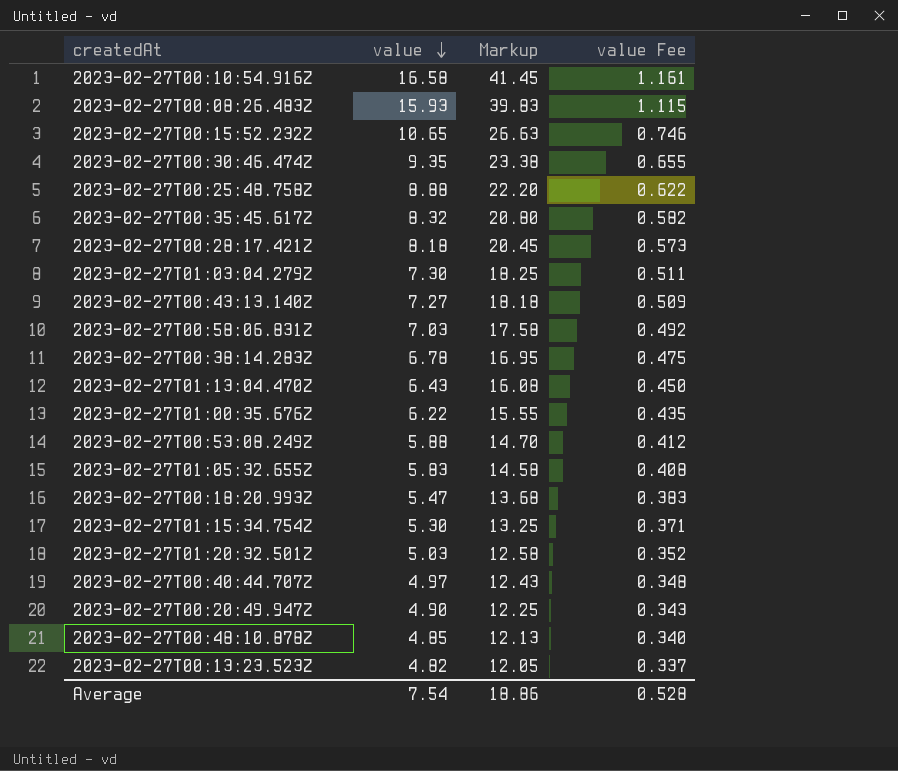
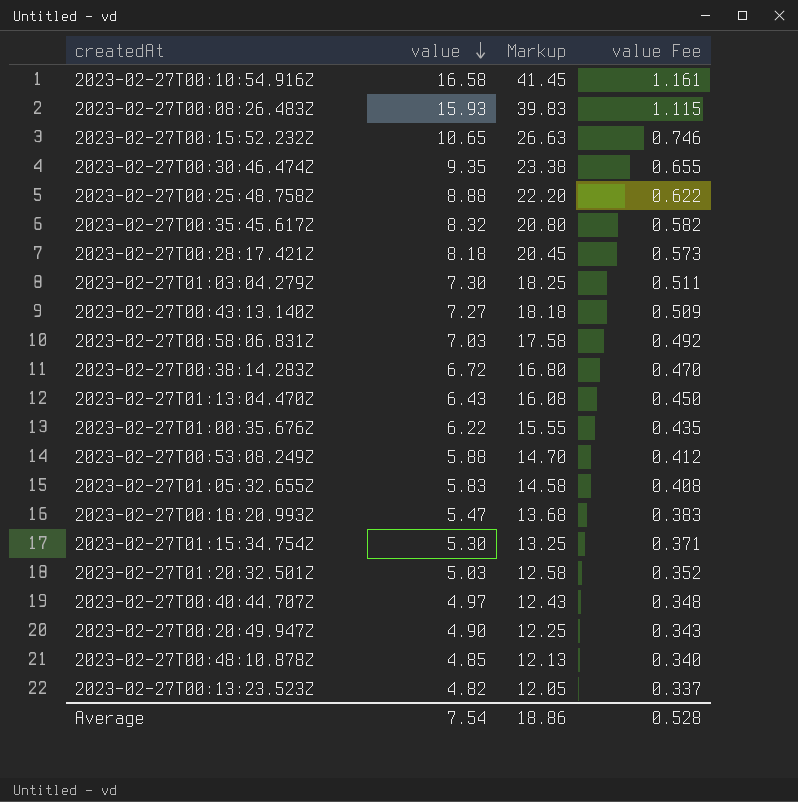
2023-02-27T00:38:14.283Z | value: 6.78 -> 6.72
2023-02-27T00:38:14.283Z | Markup: 16.95 -> 16.80
2023-02-27T00:38:14.283Z | value Fee: 0.475 -> 0.470

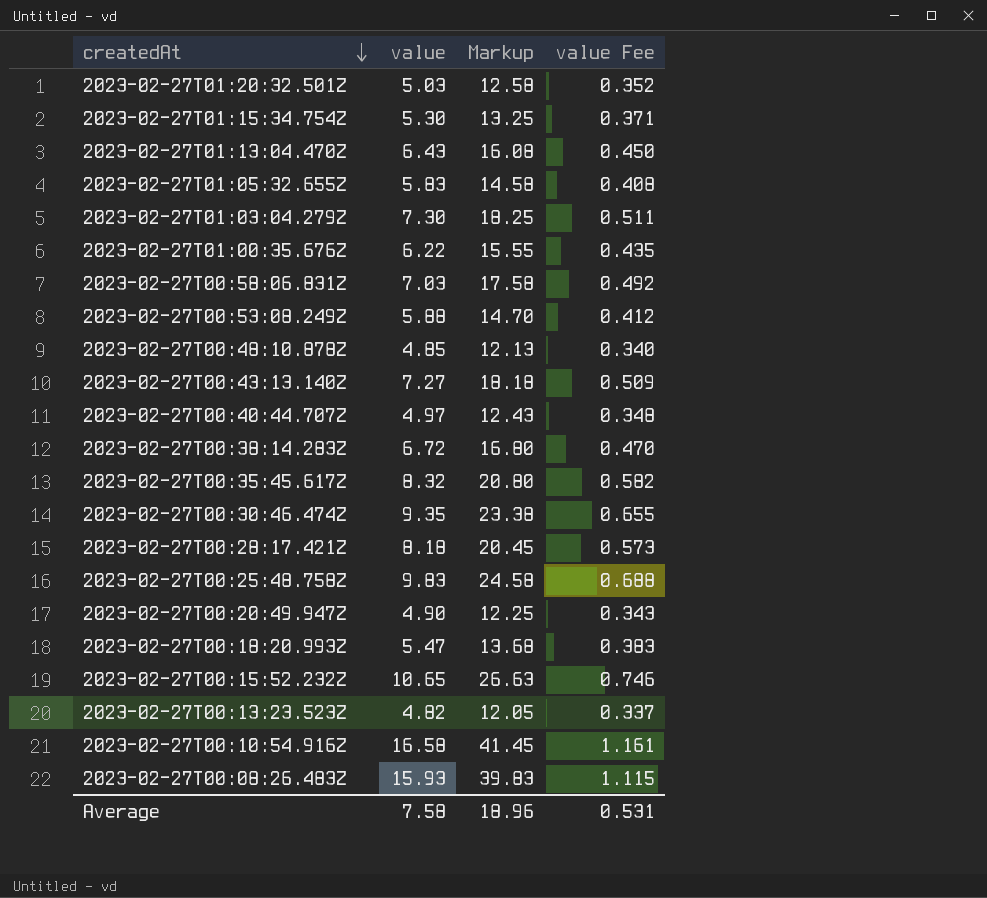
row order: value descending -> createdAt descending
2023-02-27T00:25:48.758Z | value: 8.88 -> 9.83
2023-02-27T00:25:48.758Z | Markup: 22.20 -> 24.58
2023-02-27T00:25:48.758Z | value Fee: 0.622 -> 0.688
Average | value: 7.54 -> 7.58
Average | Markup: 18.86 -> 18.96
Average | value Fee: 0.528 -> 0.531

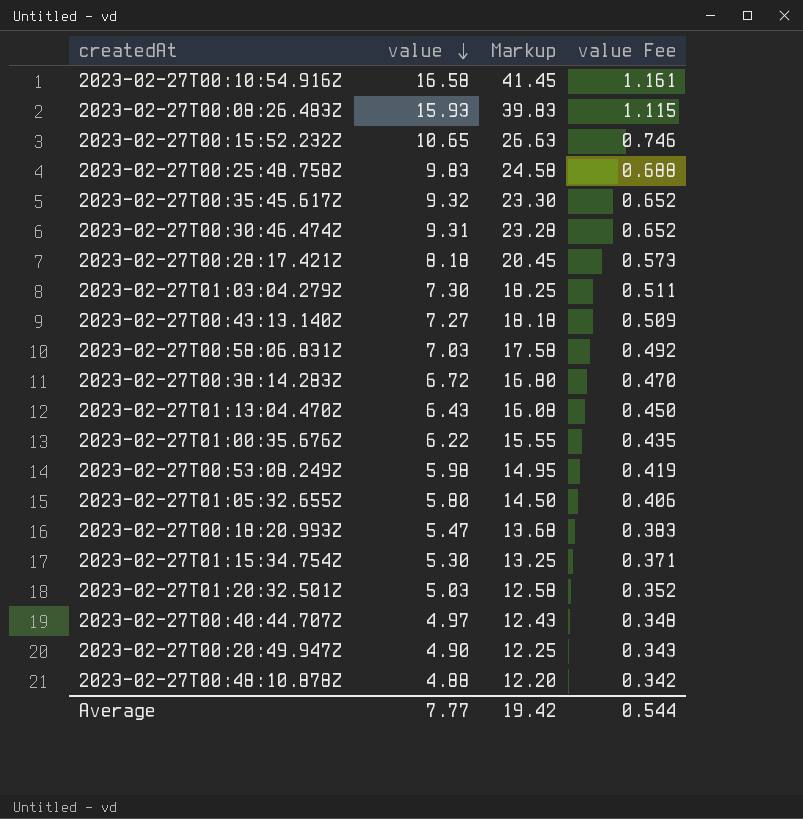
row order: createdAt descending -> value descending
row 2023-02-27T00:13:23.523Z: 4.82 | 12.05 | 0.337 -> none
2023-02-27T00:35:45.617Z | value: 8.32 -> 9.32
2023-02-27T00:35:45.617Z | Markup: 20.80 -> 23.30
2023-02-27T00:35:45.617Z | value Fee: 0.582 -> 0.652
2023-02-27T00:30:46.474Z | value: 9.35 -> 9.31
2023-02-27T00:30:46.474Z | Markup: 23.38 -> 23.28
2023-02-27T00:30:46.474Z | value Fee: 0.655 -> 0.652
2023-02-27T00:53:08.249Z | value: 5.88 -> 5.98
2023-02-27T00:53:08.249Z | Markup: 14.70 -> 14.95
2023-02-27T00:53:08.249Z | value Fee: 0.412 -> 0.419
2023-02-27T01:05:32.655Z | value: 5.83 -> 5.80
2023-02-27T01:05:32.655Z | Markup: 14.58 -> 14.50
2023-02-27T01:05:32.655Z | value Fee: 0.408 -> 0.406
2023-02-27T00:48:10.878Z | value: 4.85 -> 4.88
2023-02-27T00:48:10.878Z | Markup: 12.13 -> 12.20
2023-02-27T00:48:10.878Z | value Fee: 0.340 -> 0.342
Average | value: 7.58 -> 7.77
Average | Markup: 18.96 -> 19.42
Average | value Fee: 0.531 -> 0.544

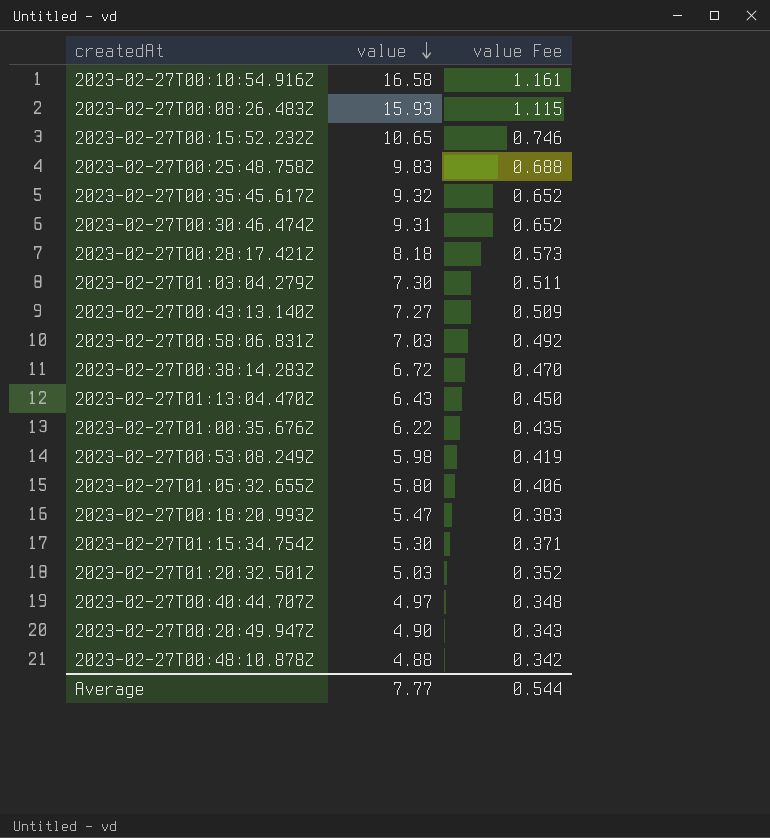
column Markup | formula: [value] * 2.5 -> none

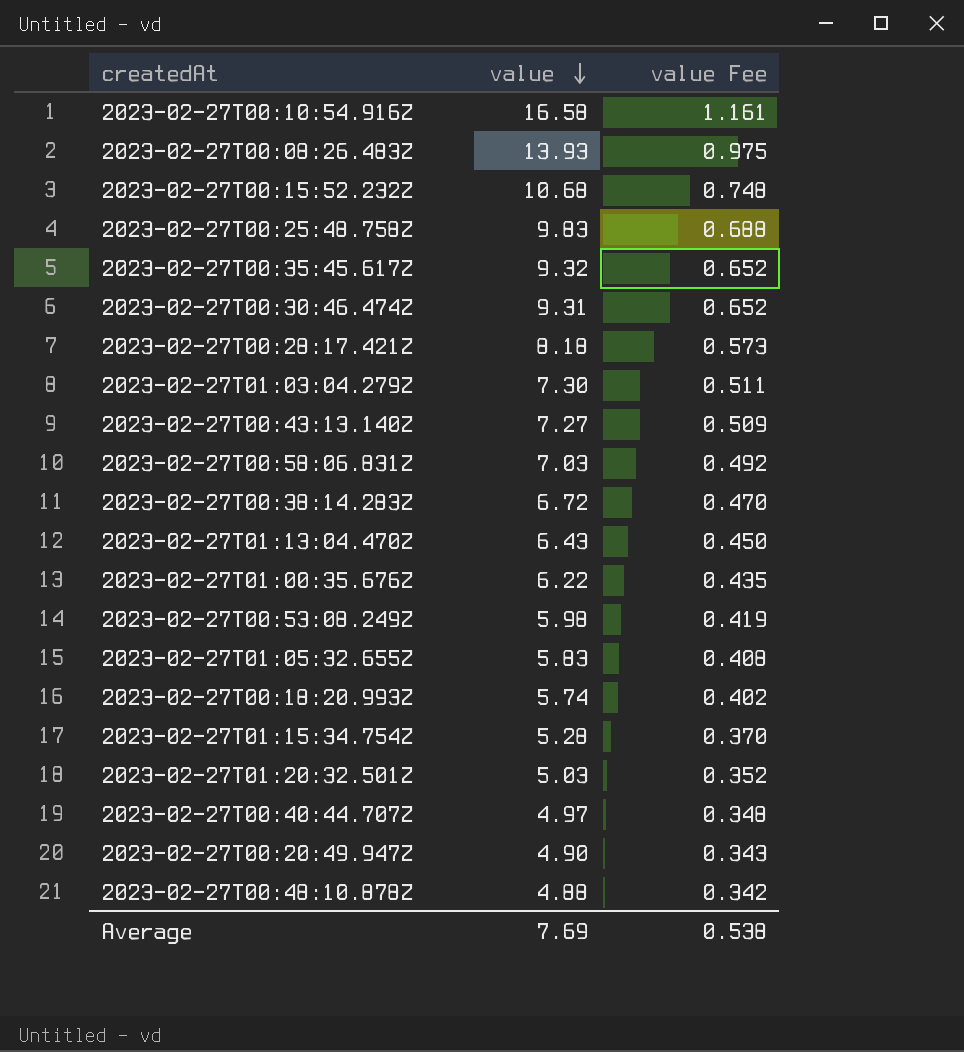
2023-02-27T00:08:26.483Z | value: 15.93 -> 13.93
2023-02-27T00:08:26.483Z | value Fee: 1.115 -> 0.975
2023-02-27T00:15:52.232Z | value: 10.65 -> 10.68
2023-02-27T00:15:52.232Z | value Fee: 0.746 -> 0.748
2023-02-27T01:05:32.655Z | value: 5.80 -> 5.83
2023-02-27T01:05:32.655Z | value Fee: 0.406 -> 0.408
2023-02-27T00:18:20.993Z | value: 5.47 -> 5.74
2023-02-27T00:18:20.993Z | value Fee: 0.383 -> 0.402
2023-02-27T01:15:34.754Z | value: 5.30 -> 5.28
2023-02-27T01:15:34.754Z | value Fee: 0.371 -> 0.370
Average | value: 7.77 -> 7.69
Average | value Fee: 0.544 -> 0.538

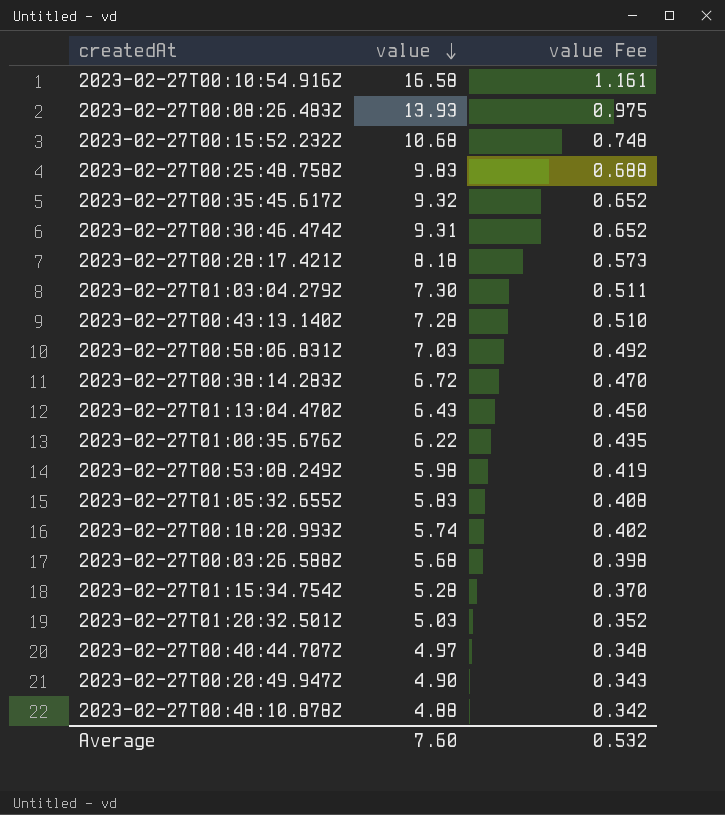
2023-02-27T00:43:13.140Z | value: 7.27 -> 7.28
2023-02-27T00:43:13.140Z | value Fee: 0.509 -> 0.510
row 2023-02-27T00:03:26.588Z: none -> 5.68 | 0.398
Average | value: 7.69 -> 7.60
Average | value Fee: 0.538 -> 0.532

